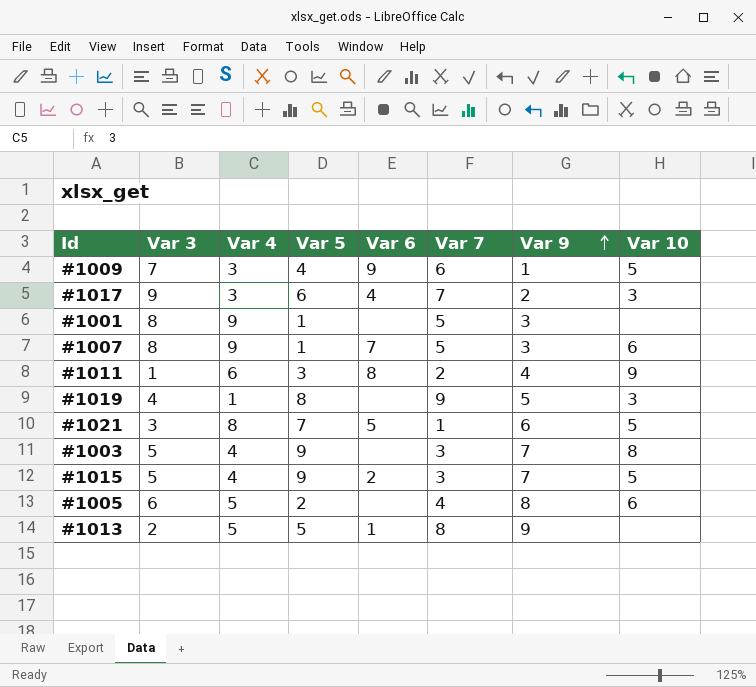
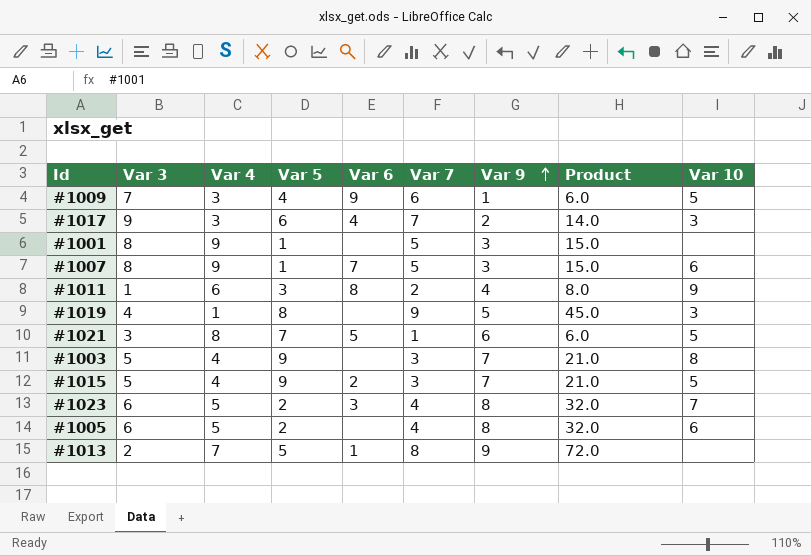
column Product | formula: none -> [Var 7] * [Var 9]
row #1023: none -> 6 | 5 | 2 | 3 | 4 | 8 | 32.0 | 7
#1013 | Var 4: 5 -> 7

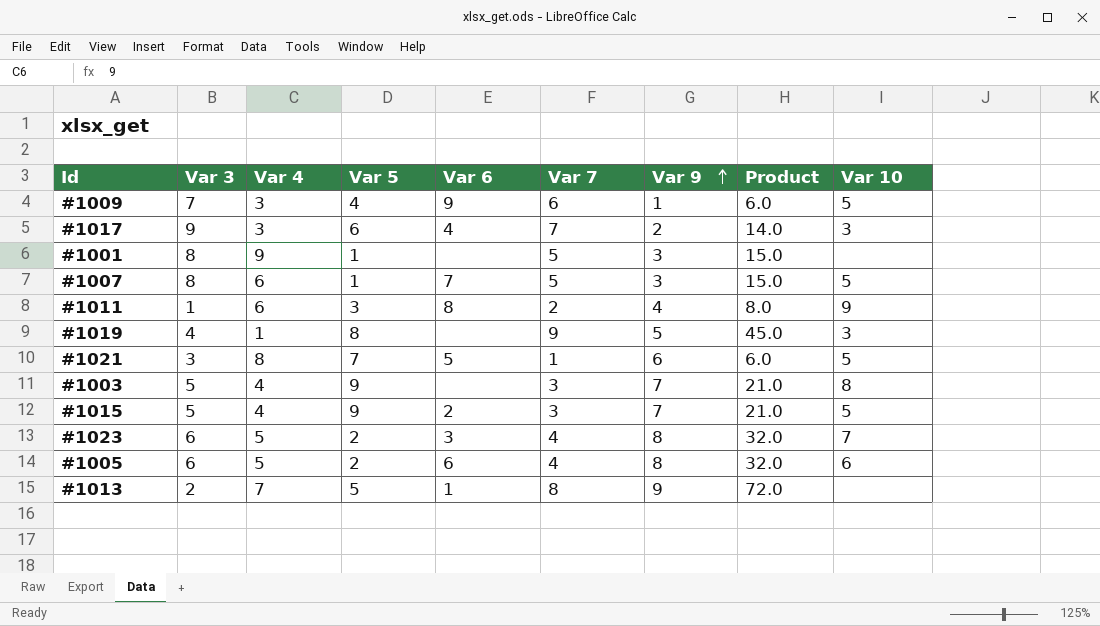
#1007 | Var 4: 9 -> 6
#1007 | Var 10: 6 -> 5
#1005 | Var 6: none -> 6

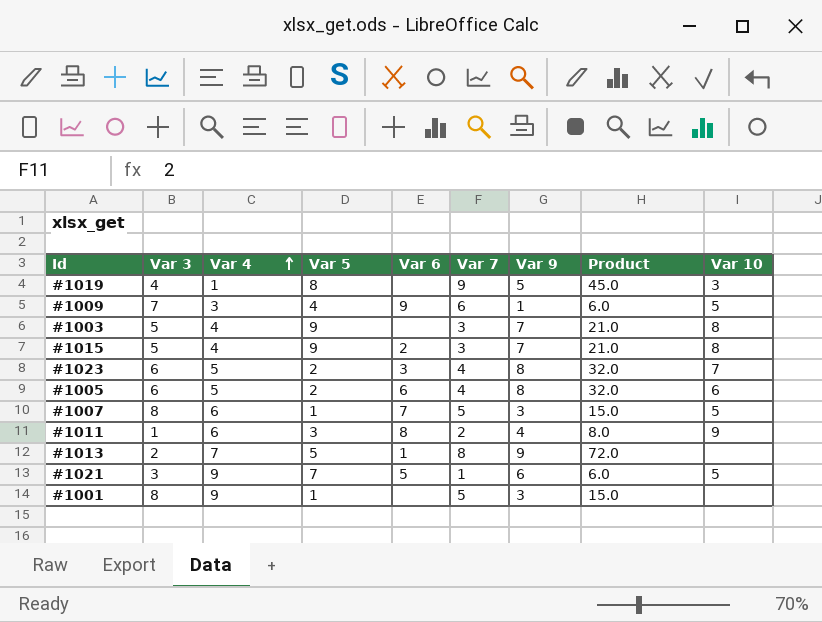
row order: Var 9 ascending -> Var 4 ascending
row #1017: 9 | 3 | 6 | 4 | 7 | 2 | 14.0 | 3 -> none
#1015 | Var 10: 5 -> 8
#1021 | Var 4: 8 -> 9

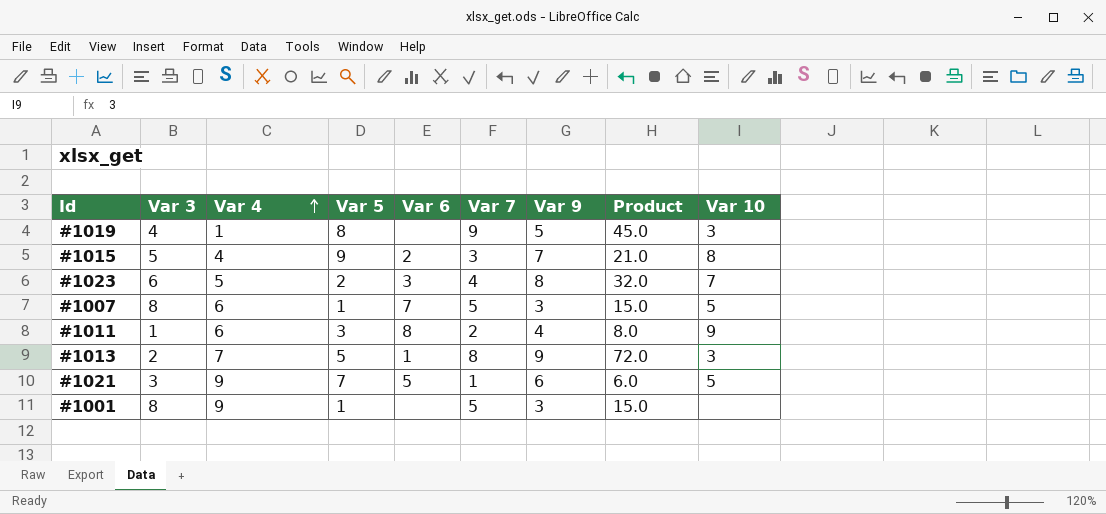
row #1009: 7 | 3 | 4 | 9 | 6 | 1 | 6.0 | 5 -> none
row #1003: 5 | 4 | 9 | none | 3 | 7 | 21.0 | 8 -> none
row #1005: 6 | 5 | 2 | 6 | 4 | 8 | 32.0 | 6 -> none
#1013 | Var 10: none -> 3

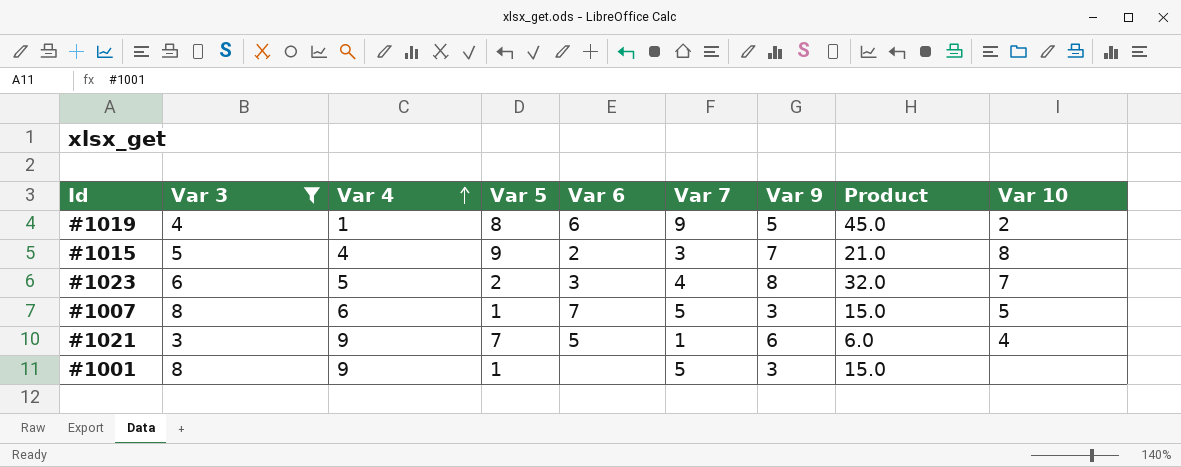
filter: none -> Var 3 >= 3
#1019 | Var 6: none -> 6
#1019 | Var 10: 3 -> 2
#1021 | Var 10: 5 -> 4

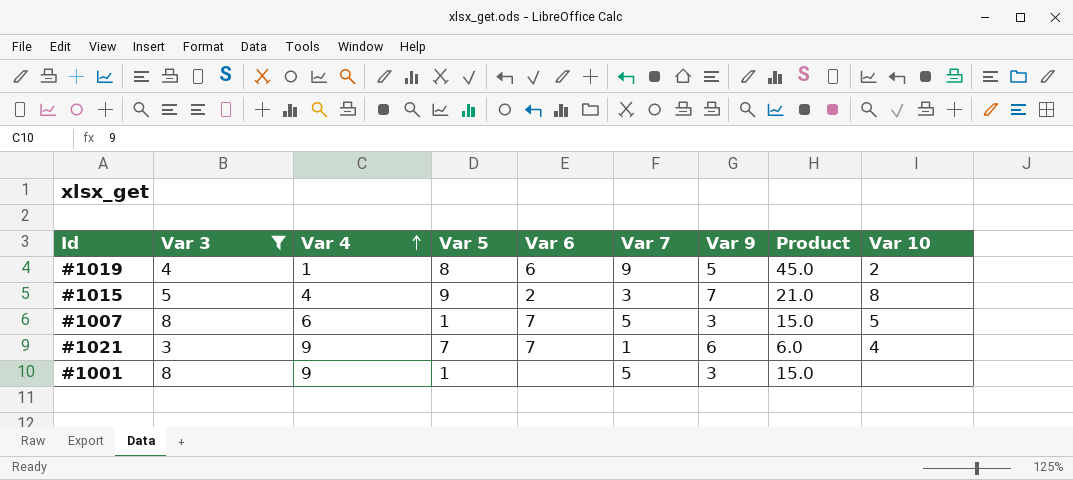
row #1023: 6 | 5 | 2 | 3 | 4 | 8 | 32.0 | 7 -> none
#1021 | Var 6: 5 -> 7

